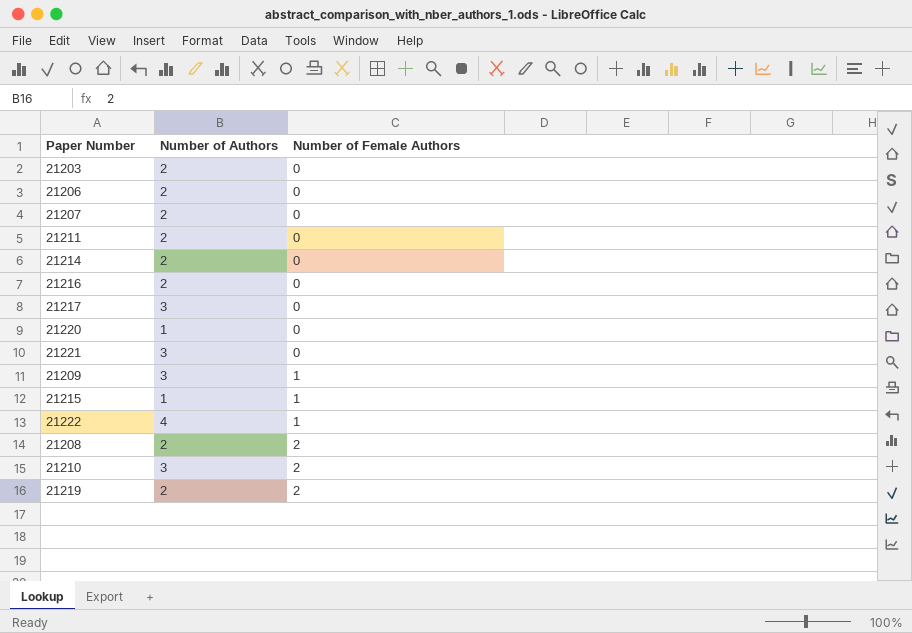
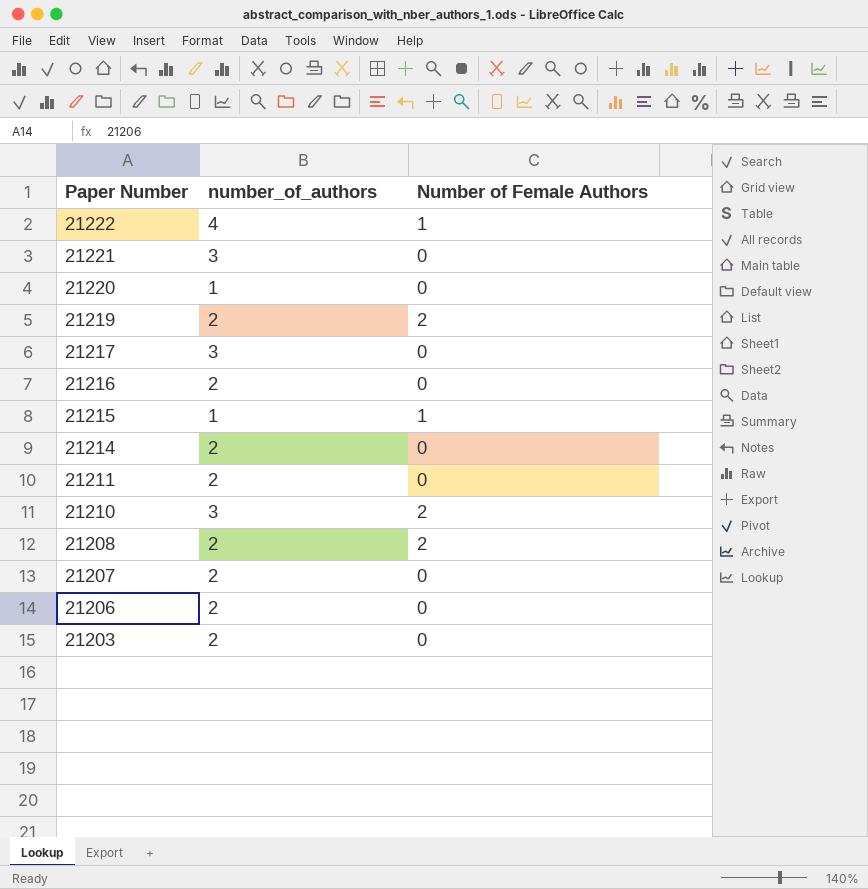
row order: Number of Female Authors ascending -> Paper Number descending
column name: Number of Authors -> number_of_authors
row 21209: 3 | 1 -> none

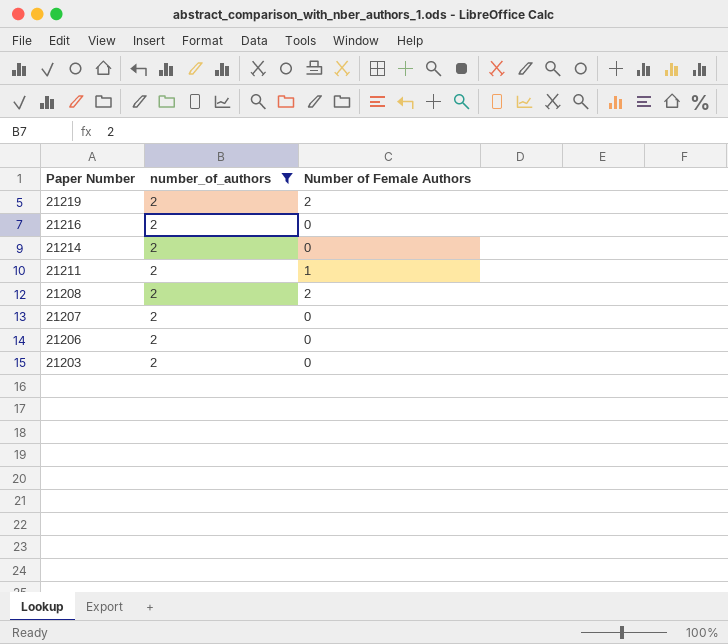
filter: none -> number_of_authors = 2
21211 | Number of Female Authors: 0 -> 1

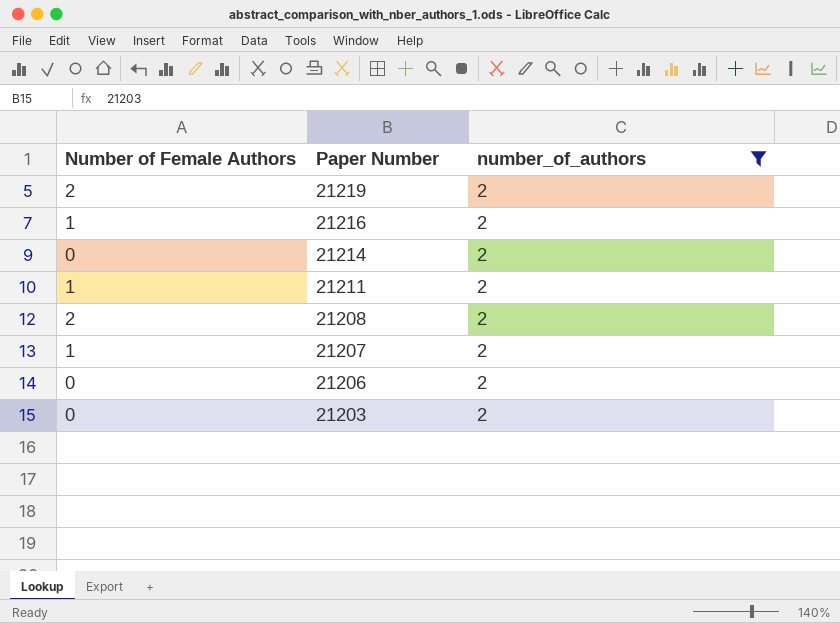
column Number of Female Authors | position: 3 -> 1
21216 | Number of Female Authors: 0 -> 1
21207 | Number of Female Authors: 0 -> 1

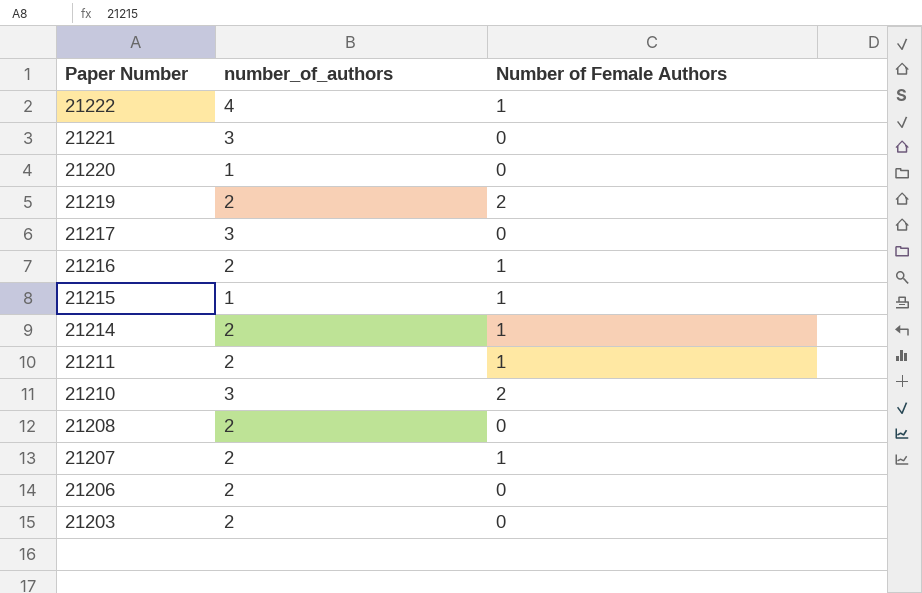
filter: number_of_authors = 2 -> none
column Number of Female Authors | position: 1 -> 3
21214 | Number of Female Authors: 0 -> 1
21208 | Number of Female Authors: 2 -> 0

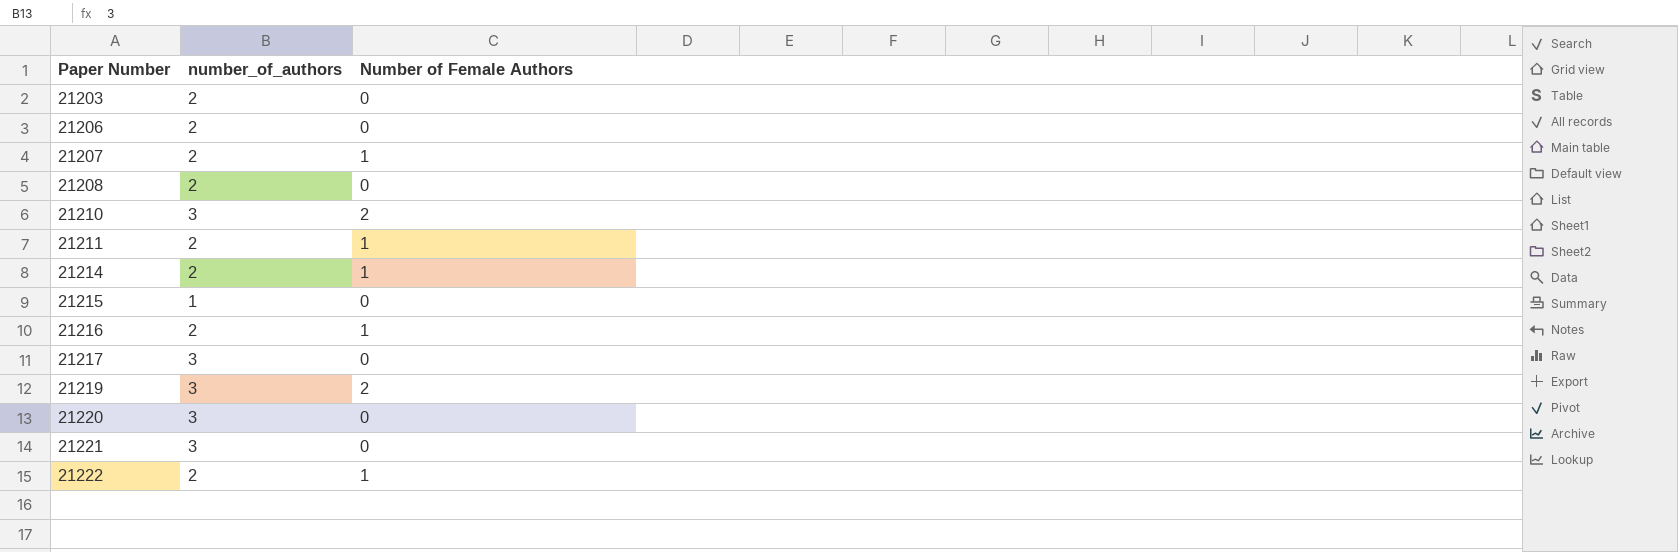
row order: Paper Number descending -> Paper Number ascending
21215 | Number of Female Authors: 1 -> 0
21219 | number_of_authors: 2 -> 3
21220 | number_of_authors: 1 -> 3
21222 | number_of_authors: 4 -> 2

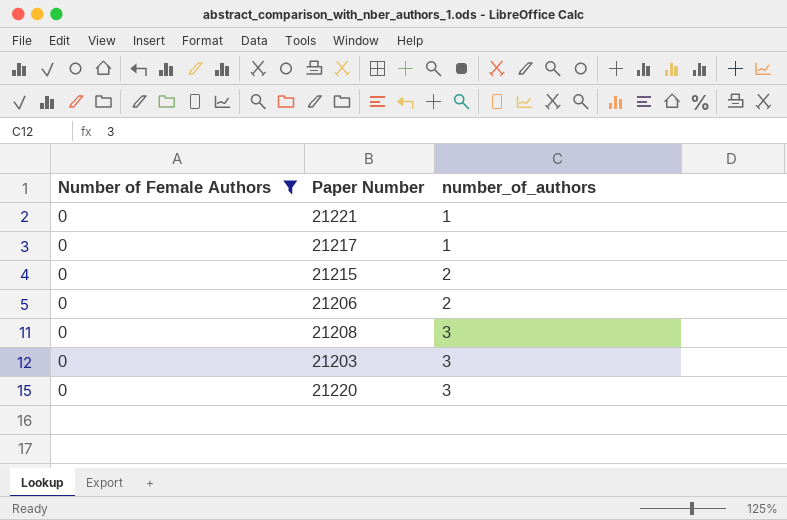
filter: none -> Number of Female Authors = 0
row order: Paper Number ascending -> number_of_authors ascending
column Number of Female Authors | position: 3 -> 1
21221 | number_of_authors: 3 -> 1
21217 | number_of_authors: 3 -> 1
21215 | number_of_authors: 1 -> 2
21208 | number_of_authors: 2 -> 3
21203 | number_of_authors: 2 -> 3

